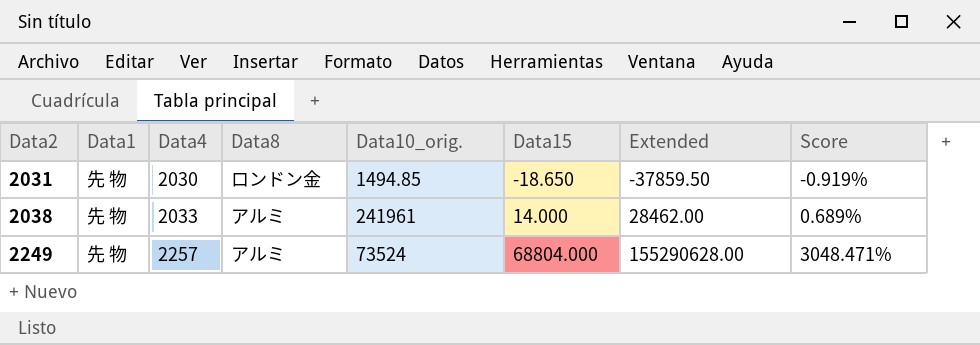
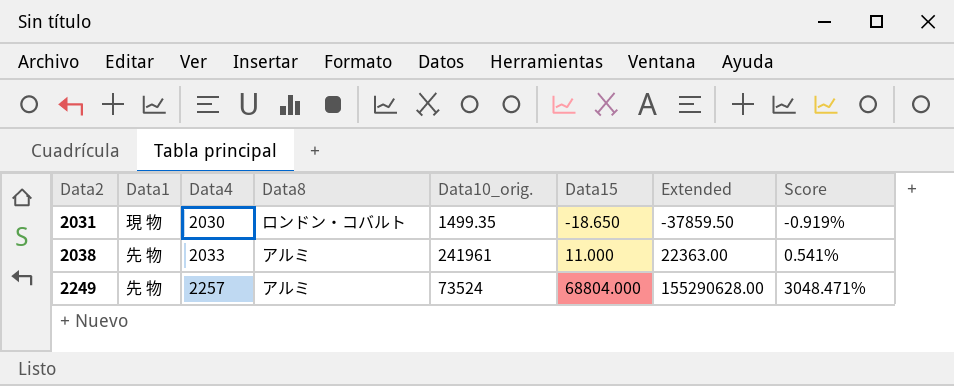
2031 | Data1: 先 物 -> 現 物
2031 | Data8: ロンドン金 -> ロンドン・コバルト
2031 | Data10_orig.: 1494.85 -> 1499.35
2038 | Data15: 14.000 -> 11.000
2038 | Extended: 28462.00 -> 22363.00
2038 | Score: 0.689% -> 0.541%

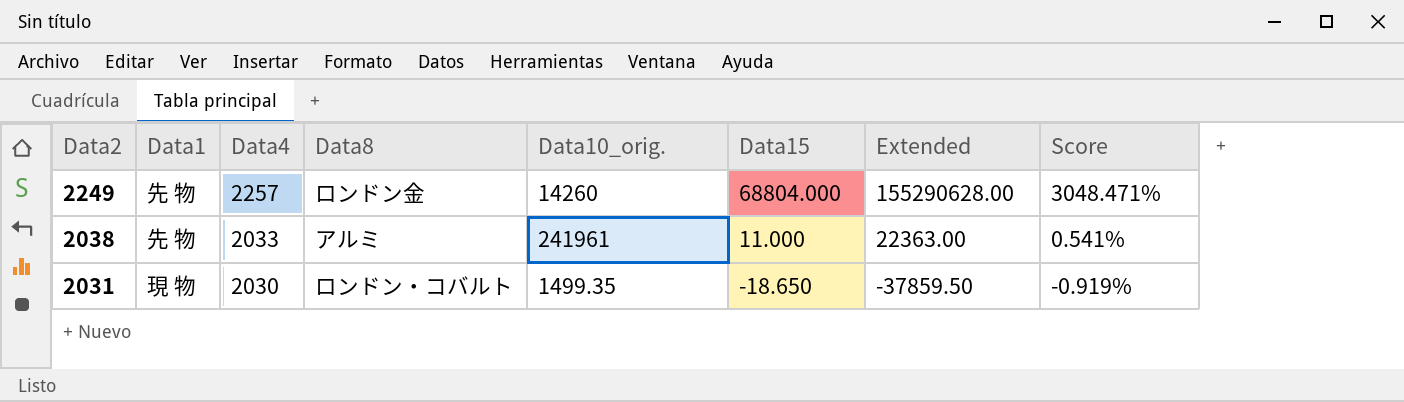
row order: Data2 ascending -> Data2 descending
2249 | Data8: アルミ -> ロンドン金
2249 | Data10_orig.: 73524 -> 14260

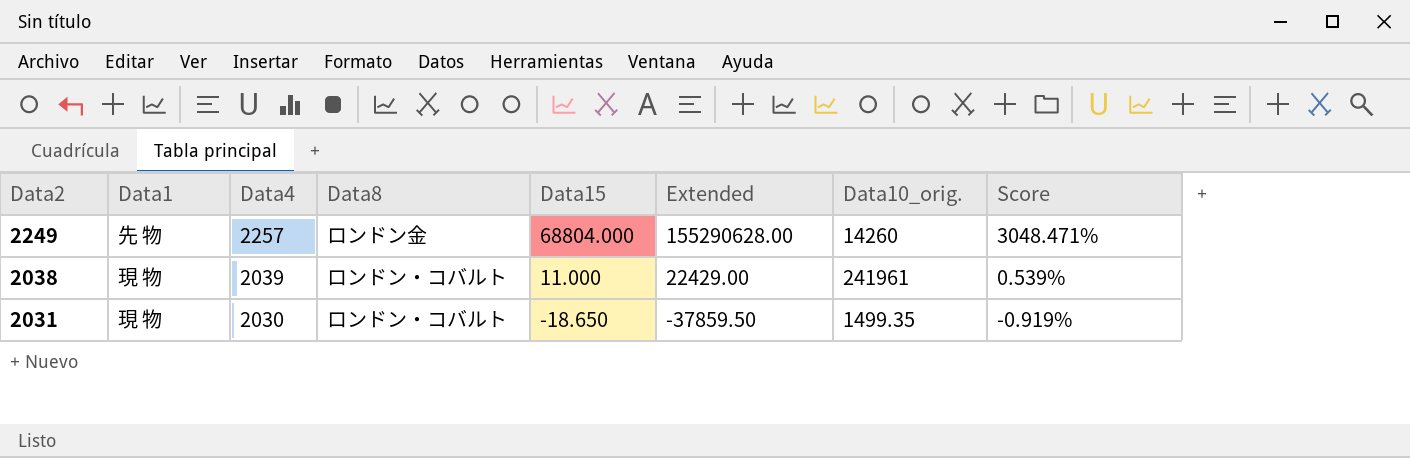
column Data10_orig. | position: 5 -> 7
2038 | Data1: 先 物 -> 現 物
2038 | Data4: 2033 -> 2039
2038 | Data8: アルミ -> ロンドン・コバルト
2038 | Extended: 22363.00 -> 22429.00
2038 | Score: 0.541% -> 0.539%

